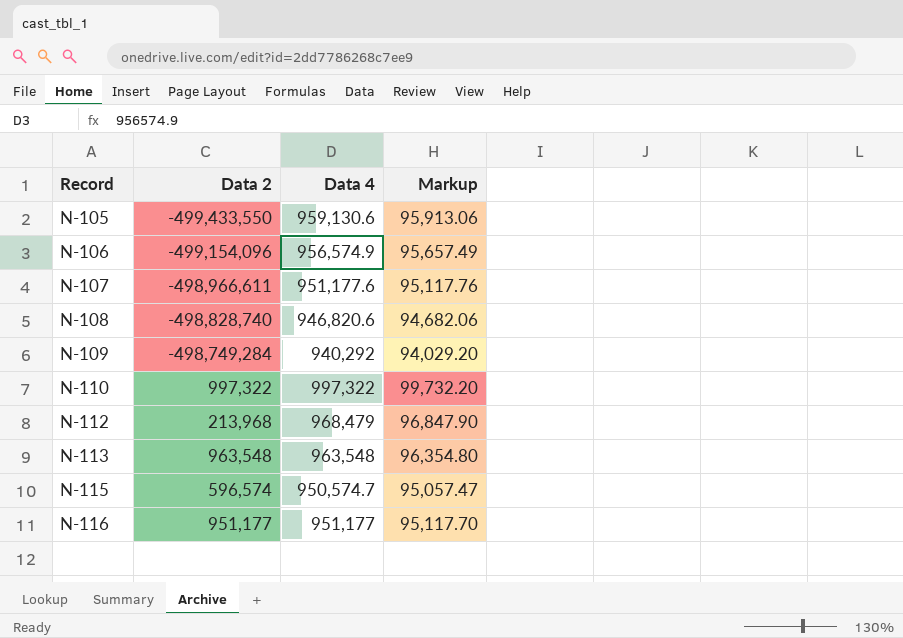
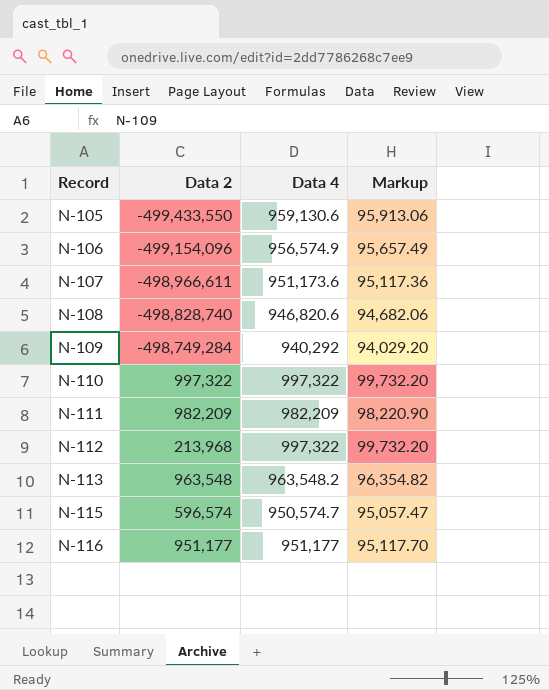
N-107 | Data 4: 951,177.6 -> 951,173.6
N-107 | Markup: 95,117.76 -> 95,117.36
row N-111: none -> 982,209 | 982,209 | 98,220.90
N-112 | Data 4: 968,479 -> 997,322
N-112 | Markup: 96,847.90 -> 99,732.20
N-113 | Data 4: 963,548 -> 963,548.2
N-113 | Markup: 96,354.80 -> 96,354.82

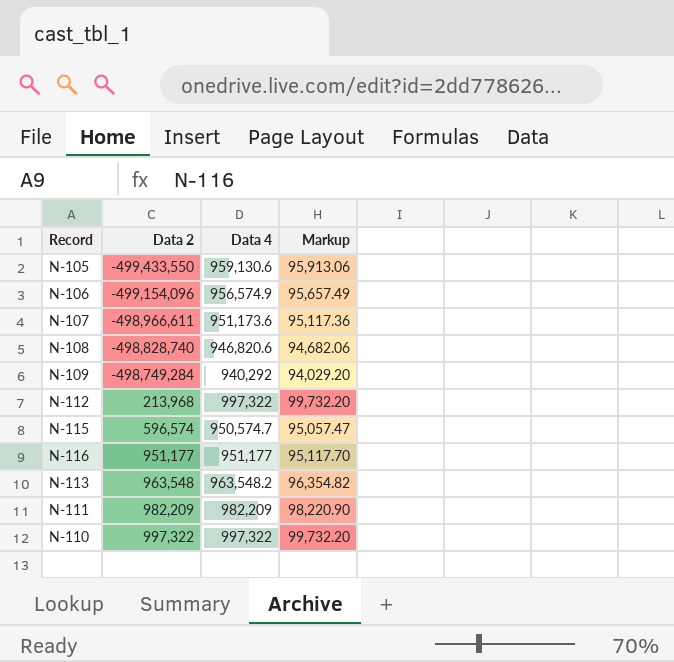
row order: Record ascending -> Data 2 ascending

